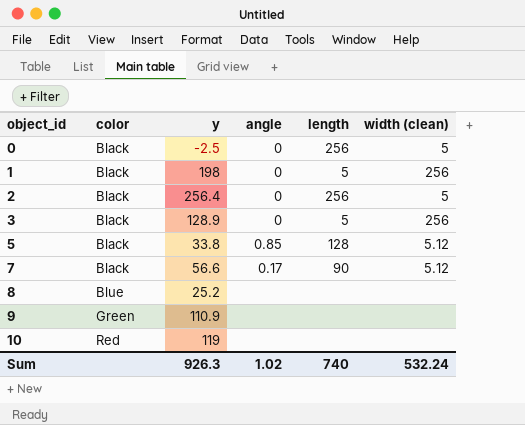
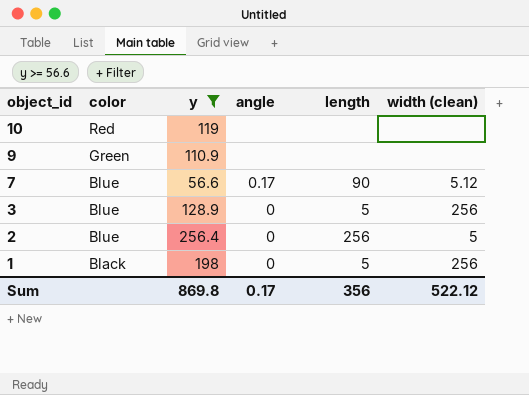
filter: none -> y >= 56.6
row order: object_id ascending -> object_id descending
7 | color: Black -> Blue
3 | color: Black -> Blue
2 | color: Black -> Blue
Sum | y: 926.3 -> 869.8
Sum | angle: 1.02 -> 0.17
Sum | length: 740 -> 356
Sum | width (clean): 532.24 -> 522.12

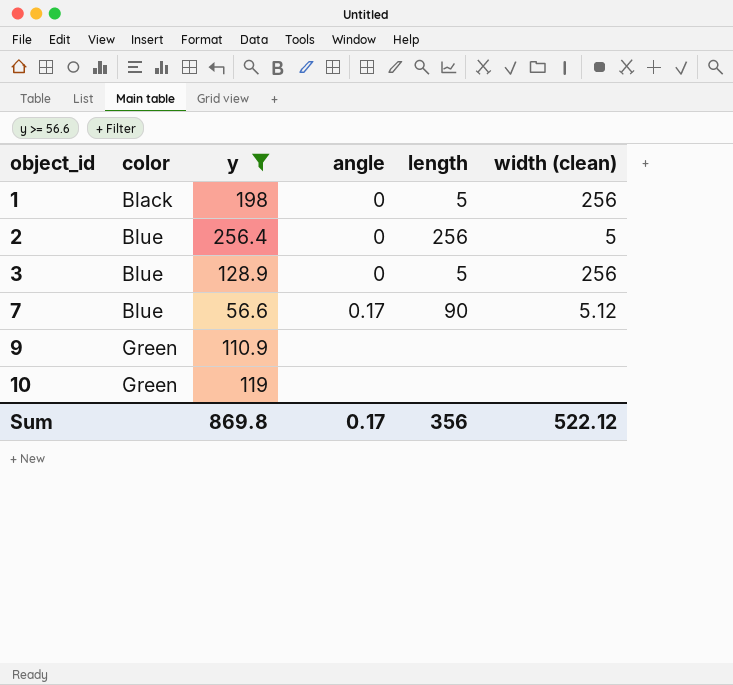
row order: object_id descending -> object_id ascending
10 | color: Red -> Green

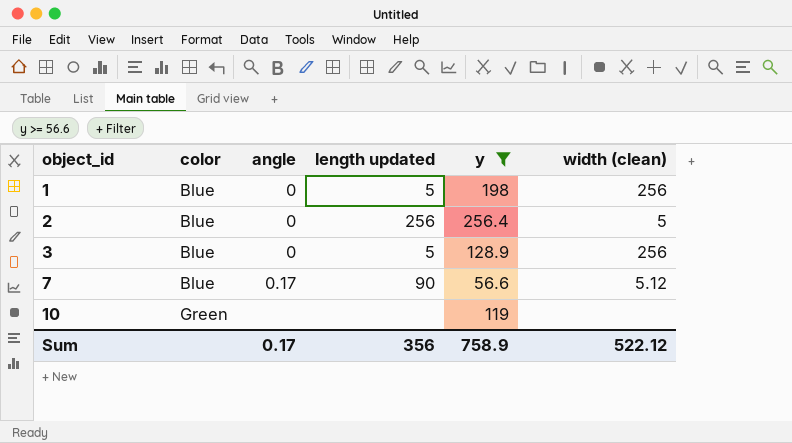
column name: length -> length updated
column y | position: 3 -> 5
row 9: Green | 110.9 | none | none | none -> none
1 | color: Black -> Blue
Sum | y: 869.8 -> 758.9

